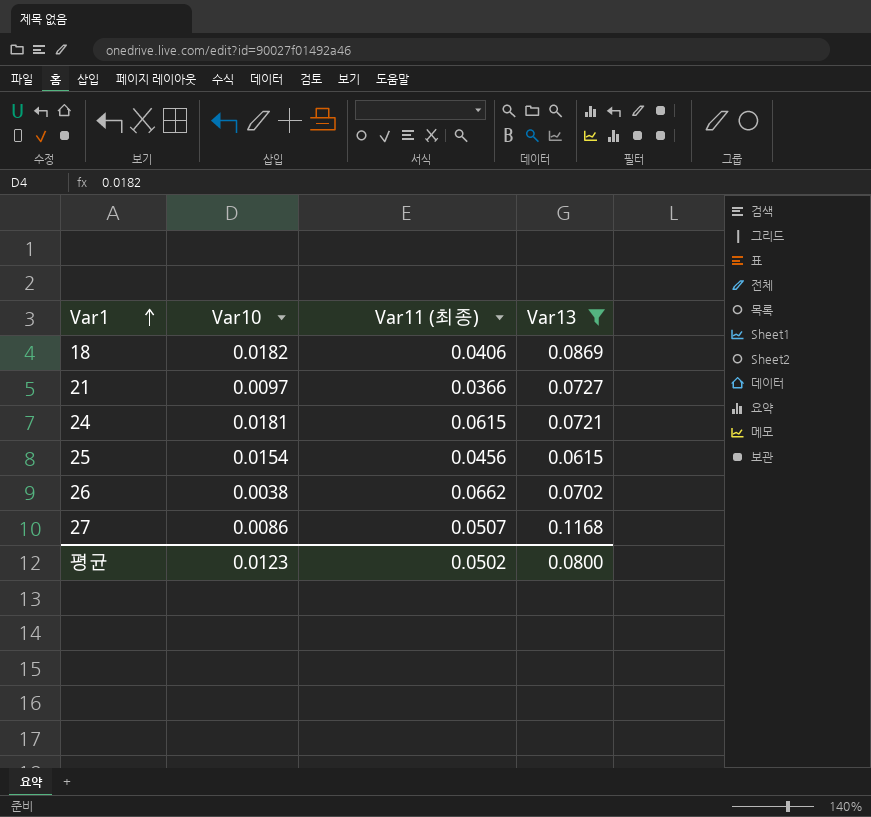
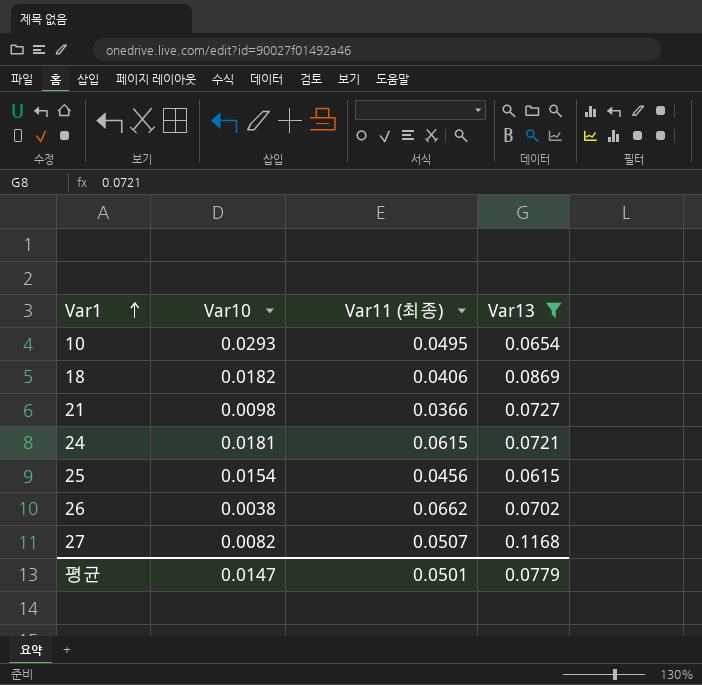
row 10: none -> 0.0293 | 0.0495 | 0.0654
21 | Var10: 0.0097 -> 0.0098
27 | Var10: 0.0086 -> 0.0082
평균 | Var10: 0.0123 -> 0.0147
평균 | Var11 (최종): 0.0502 -> 0.0501
평균 | Var13: 0.0800 -> 0.0779

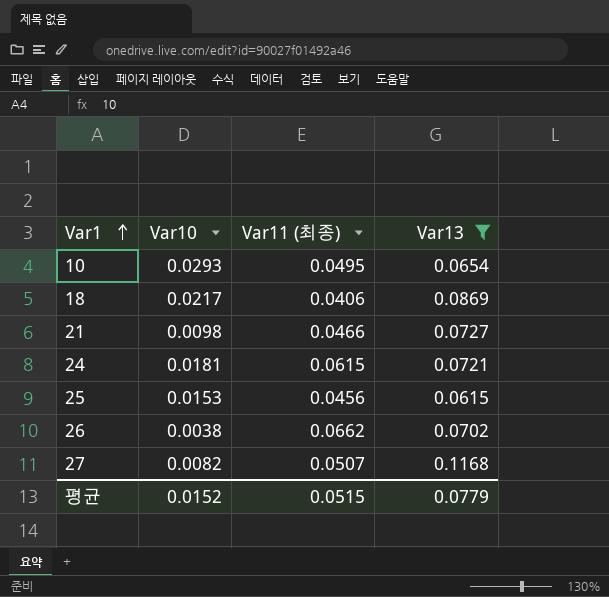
18 | Var10: 0.0182 -> 0.0217
21 | Var11 (최종): 0.0366 -> 0.0466
25 | Var10: 0.0154 -> 0.0153
평균 | Var10: 0.0147 -> 0.0152
평균 | Var11 (최종): 0.0501 -> 0.0515

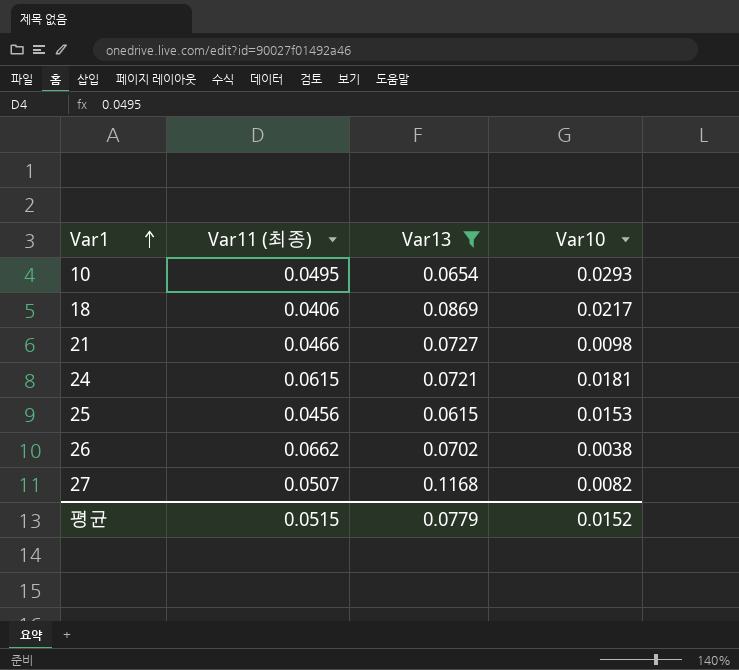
column Var10 | position: 2 -> 4

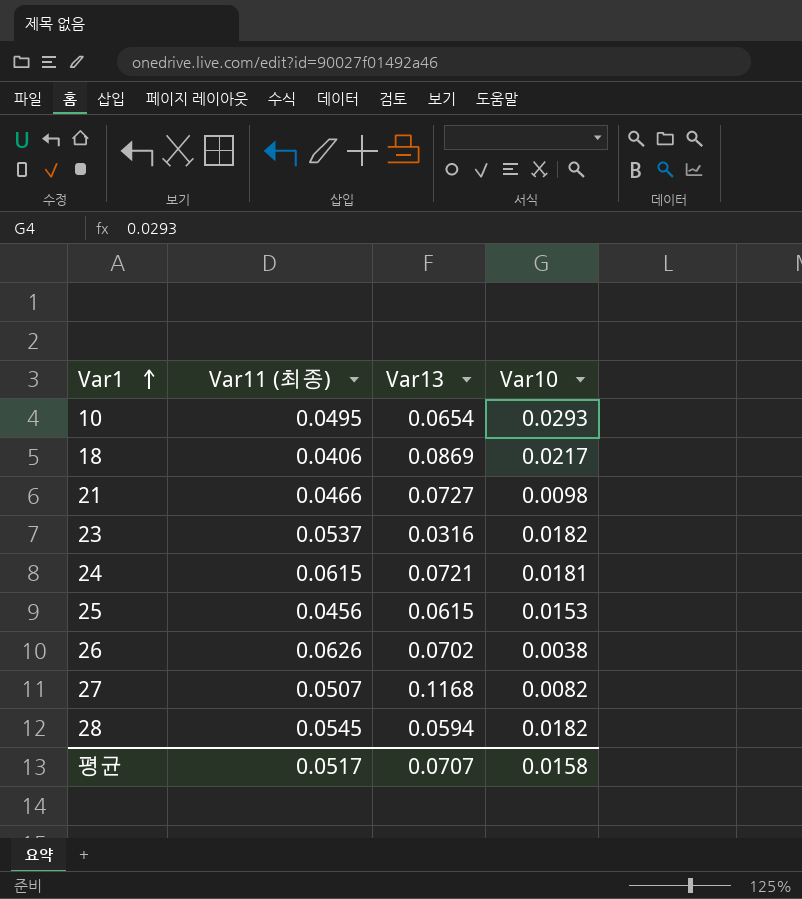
filter: Var13 >= 0.0615 -> none
26 | Var11 (최종): 0.0662 -> 0.0626
평균 | Var11 (최종): 0.0515 -> 0.0517
평균 | Var13: 0.0779 -> 0.0707
평균 | Var10: 0.0152 -> 0.0158

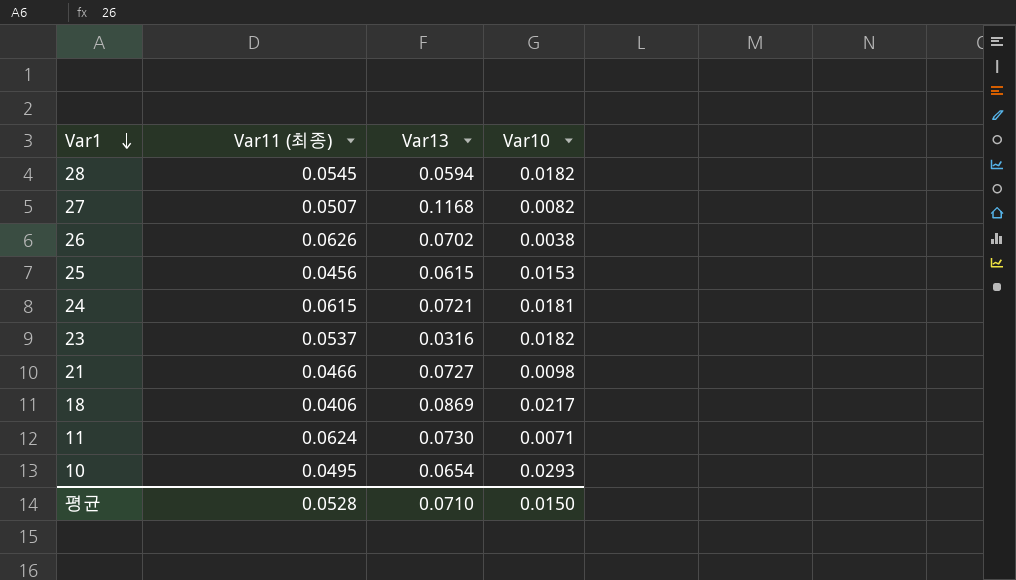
row order: Var1 ascending -> Var1 descending
row 11: none -> 0.0624 | 0.0730 | 0.0071
평균 | Var11 (최종): 0.0517 -> 0.0528
평균 | Var13: 0.0707 -> 0.0710
평균 | Var10: 0.0158 -> 0.0150

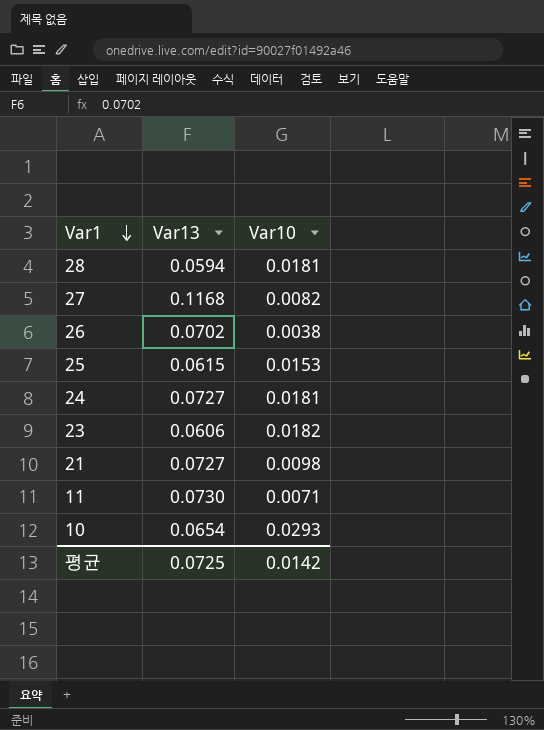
column Var11 (최종) | position: 2 -> none
row 18: 0.0406 | 0.0869 | 0.0217 -> none
28 | Var10: 0.0182 -> 0.0181
24 | Var13: 0.0721 -> 0.0727
23 | Var13: 0.0316 -> 0.0606
평균 | Var13: 0.0710 -> 0.0725
평균 | Var10: 0.0150 -> 0.0142

